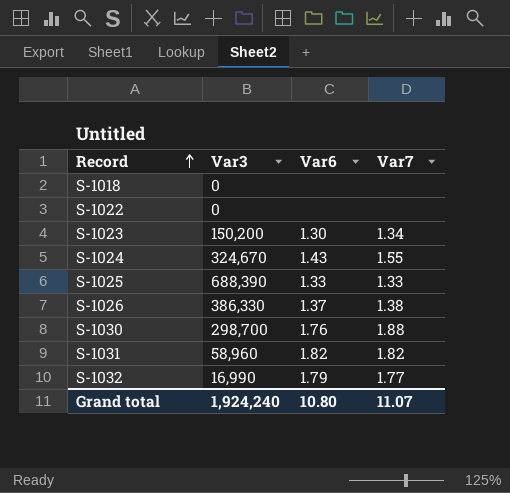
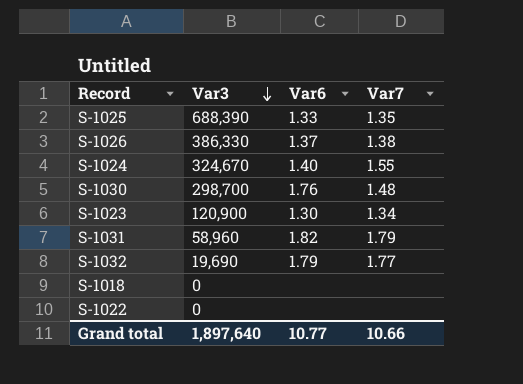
row order: Record ascending -> Var3 descending
S-1025 | Var7: 1.33 -> 1.35
S-1024 | Var6: 1.43 -> 1.40
S-1030 | Var7: 1.88 -> 1.48
S-1023 | Var3: 150,200 -> 120,900
S-1031 | Var7: 1.82 -> 1.79
S-1032 | Var3: 16,990 -> 19,690
Grand total | Var3: 1,924,240 -> 1,897,640
Grand total | Var6: 10.80 -> 10.77
Grand total | Var7: 11.07 -> 10.66

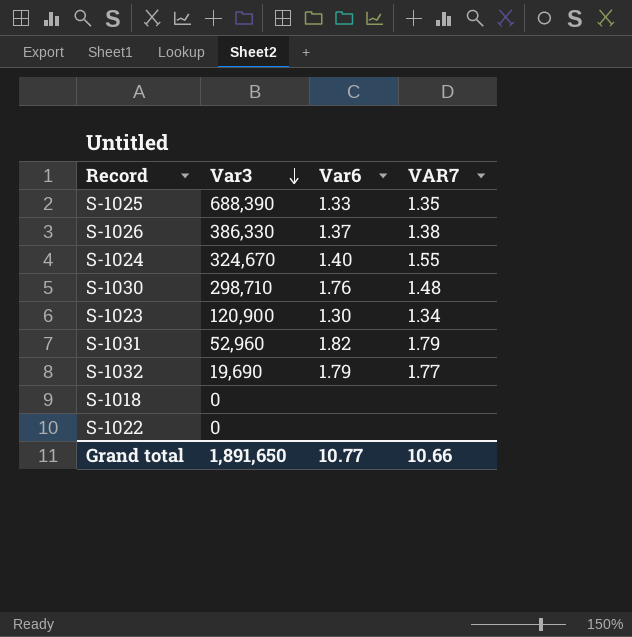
column name: Var7 -> VAR7
S-1030 | Var3: 298,700 -> 298,710
S-1031 | Var3: 58,960 -> 52,960
Grand total | Var3: 1,897,640 -> 1,891,650

